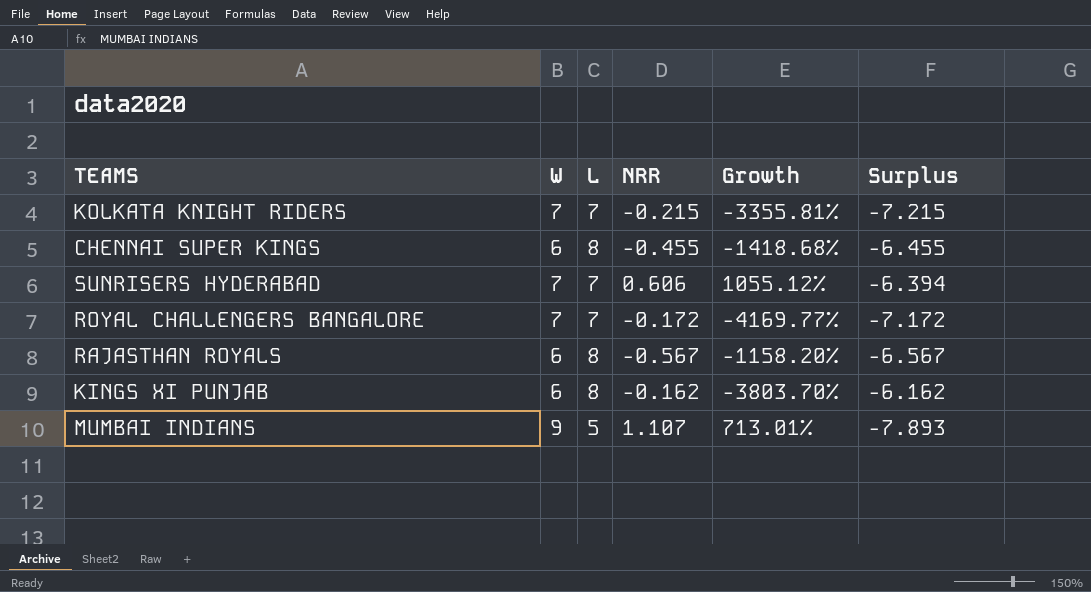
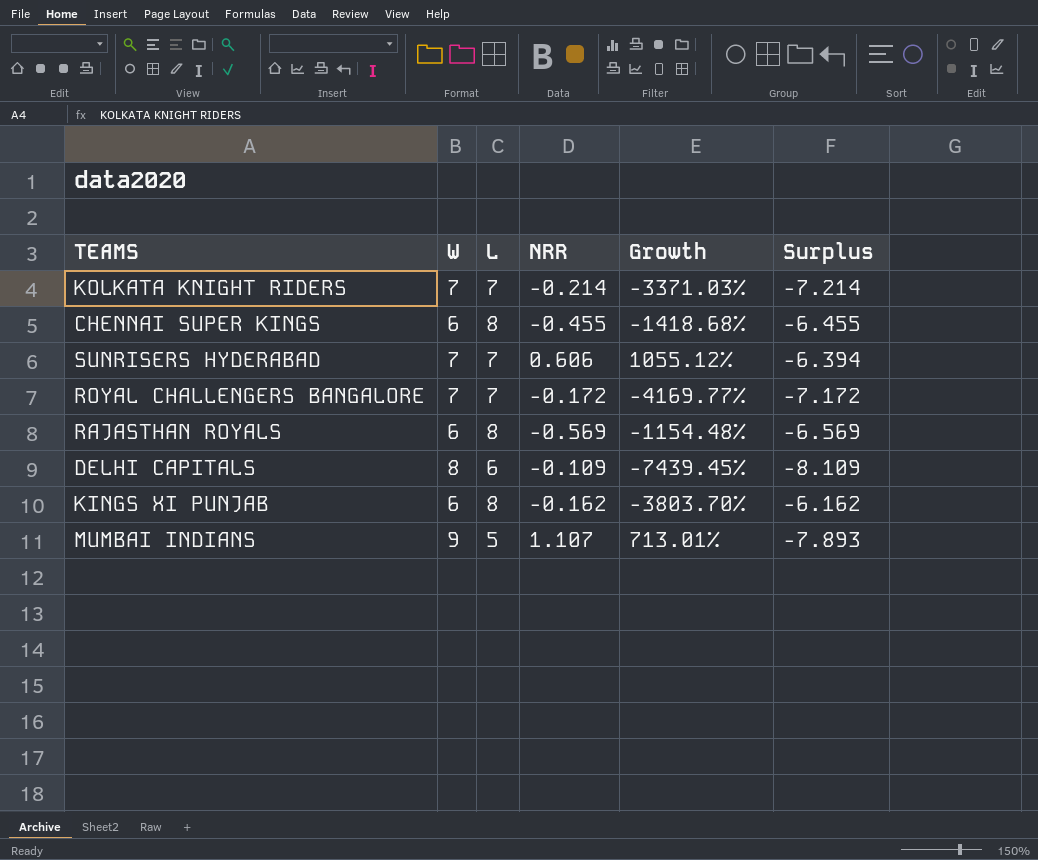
KOLKATA KNIGHT RIDERS | NRR: -0.215 -> -0.214
KOLKATA KNIGHT RIDERS | Growth: -3355.81% -> -3371.03%
KOLKATA KNIGHT RIDERS | Surplus: -7.215 -> -7.214
RAJASTHAN ROYALS | NRR: -0.567 -> -0.569
RAJASTHAN ROYALS | Growth: -1158.20% -> -1154.48%
RAJASTHAN ROYALS | Surplus: -6.567 -> -6.569
row DELHI CAPITALS: none -> 8 | 6 | -0.109 | -7439.45% | -8.109

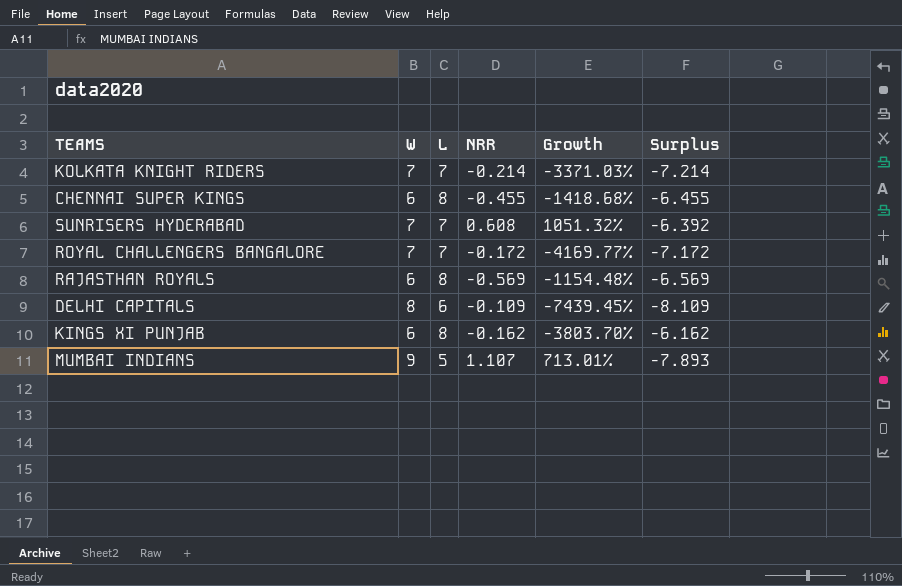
SUNRISERS HYDERABAD | NRR: 0.606 -> 0.608
SUNRISERS HYDERABAD | Growth: 1055.12% -> 1051.32%
SUNRISERS HYDERABAD | Surplus: -6.394 -> -6.392

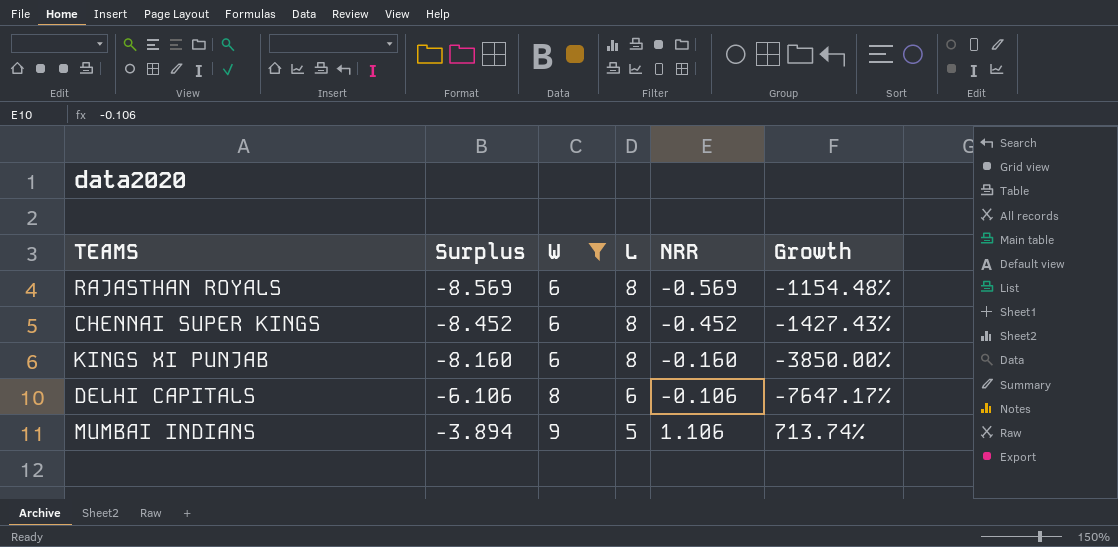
filter: none -> W != 7
row order: none -> Surplus ascending
column Surplus | formula: [NRR] - [W] -> [NRR] - [L]
column Surplus | position: 6 -> 2
CHENNAI SUPER KINGS | NRR: -0.455 -> -0.452
CHENNAI SUPER KINGS | Growth: -1418.68% -> -1427.43%
KINGS XI PUNJAB | NRR: -0.162 -> -0.160
KINGS XI PUNJAB | Growth: -3803.70% -> -3850.00%
DELHI CAPITALS | NRR: -0.109 -> -0.106
DELHI CAPITALS | Growth: -7439.45% -> -7647.17%
MUMBAI INDIANS | NRR: 1.107 -> 1.106
MUMBAI INDIANS | Growth: 713.01% -> 713.74%

